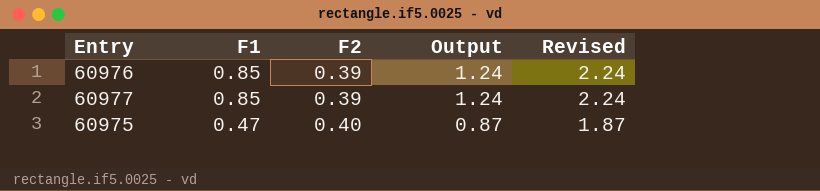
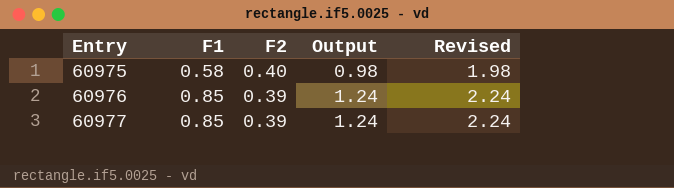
row order: F1 descending -> Entry ascending
60975 | F1: 0.47 -> 0.58
60975 | Output: 0.87 -> 0.98
60975 | Revised: 1.87 -> 1.98

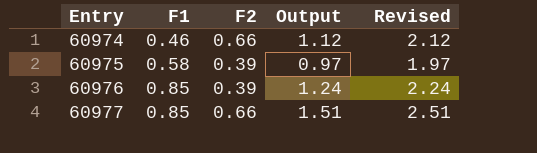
row 60974: none -> 0.46 | 0.66 | 1.12 | 2.12
60975 | F2: 0.40 -> 0.39
60975 | Output: 0.98 -> 0.97
60975 | Revised: 1.98 -> 1.97
60977 | F2: 0.39 -> 0.66
60977 | Output: 1.24 -> 1.51
60977 | Revised: 2.24 -> 2.51

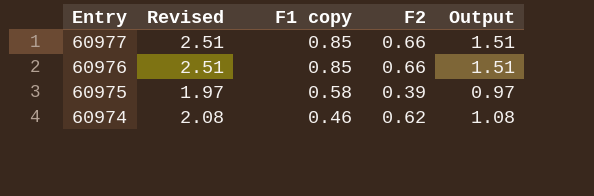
row order: Entry ascending -> Entry descending
column Revised | position: 5 -> 2
column name: F1 -> F1 copy
60976 | Revised: 2.24 -> 2.51
60976 | F2: 0.39 -> 0.66
60976 | Output: 1.24 -> 1.51
60974 | Revised: 2.12 -> 2.08
60974 | F2: 0.66 -> 0.62
60974 | Output: 1.12 -> 1.08

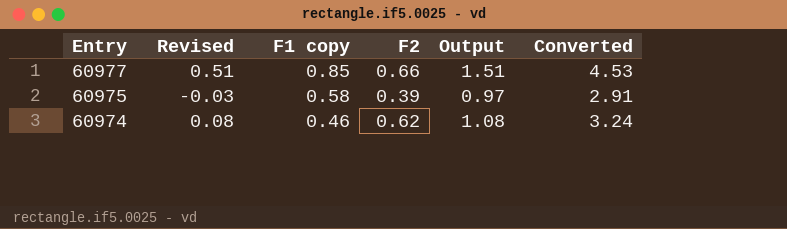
column Revised | formula: [Output] + 1 -> [Output] - 1
column Converted | formula: none -> [Output] * 3
row 60976: 2.51 | 0.85 | 0.66 | 1.51 -> none

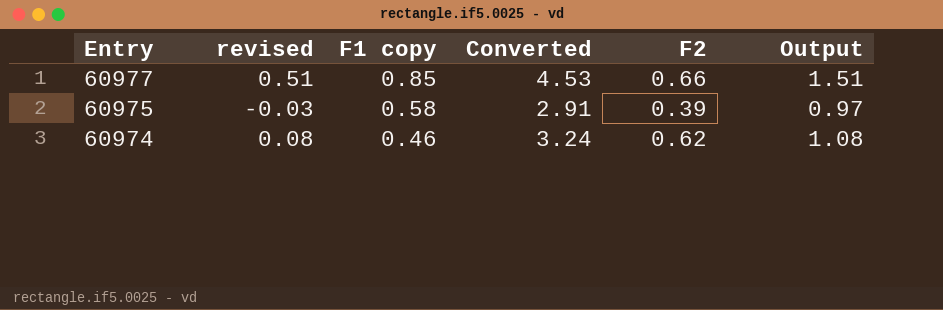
column name: Revised -> revised
column Converted | position: 6 -> 4

